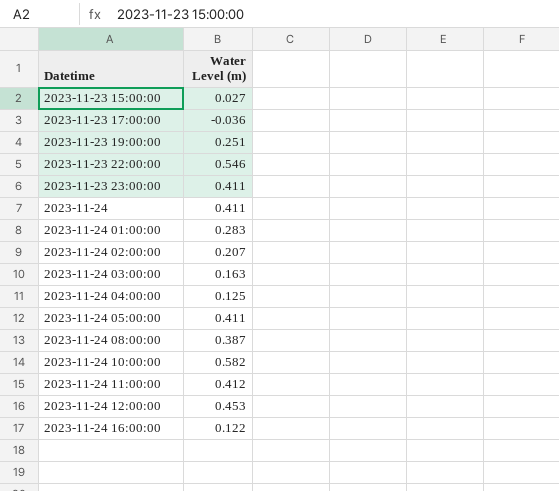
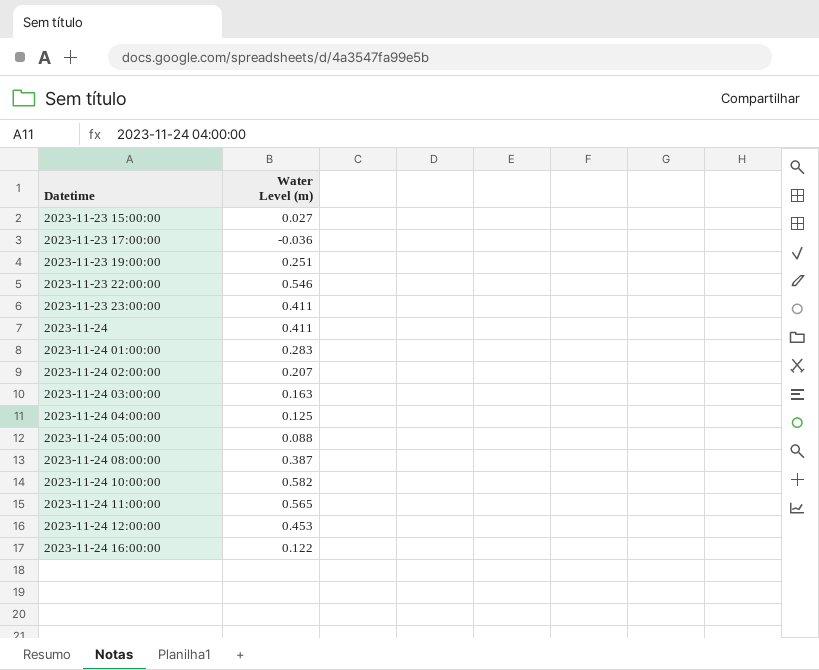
2023-11-24 05:00:00 | Water Level (m): 0.411 -> 0.088
2023-11-24 11:00:00 | Water Level (m): 0.412 -> 0.565

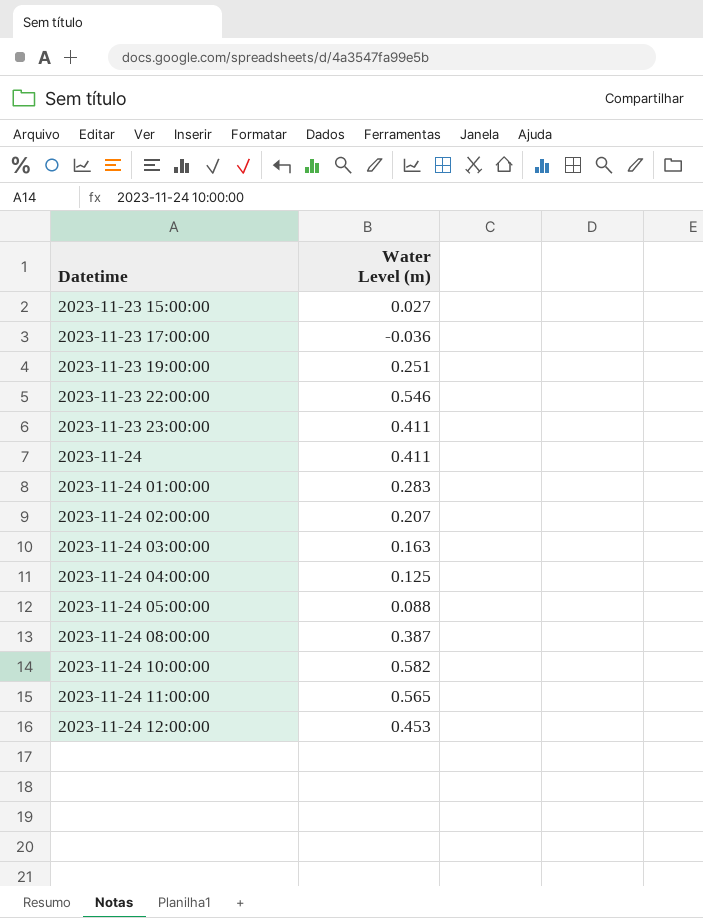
row 2023-11-24 16:00:00: 0.122 -> none

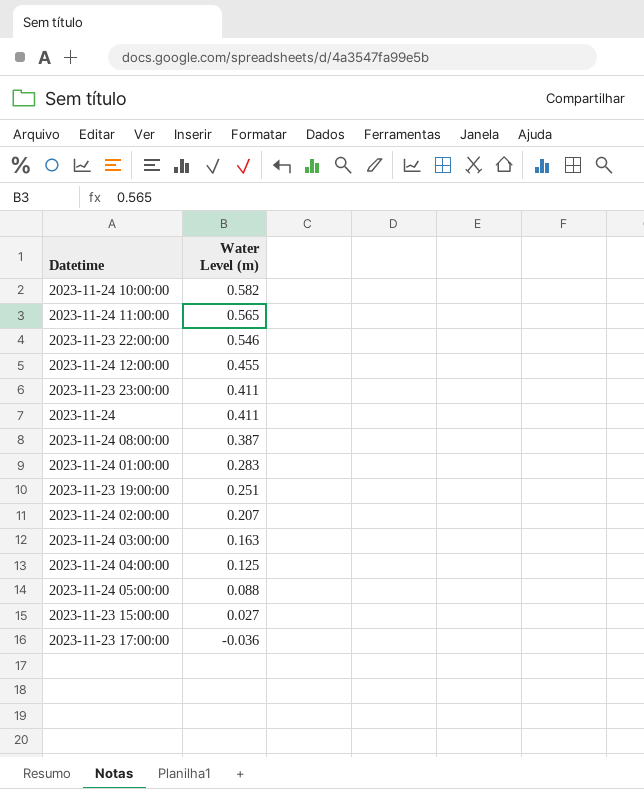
row order: Datetime ascending -> Water Level (m) descending
2023-11-24 12:00:00 | Water Level (m): 0.453 -> 0.455

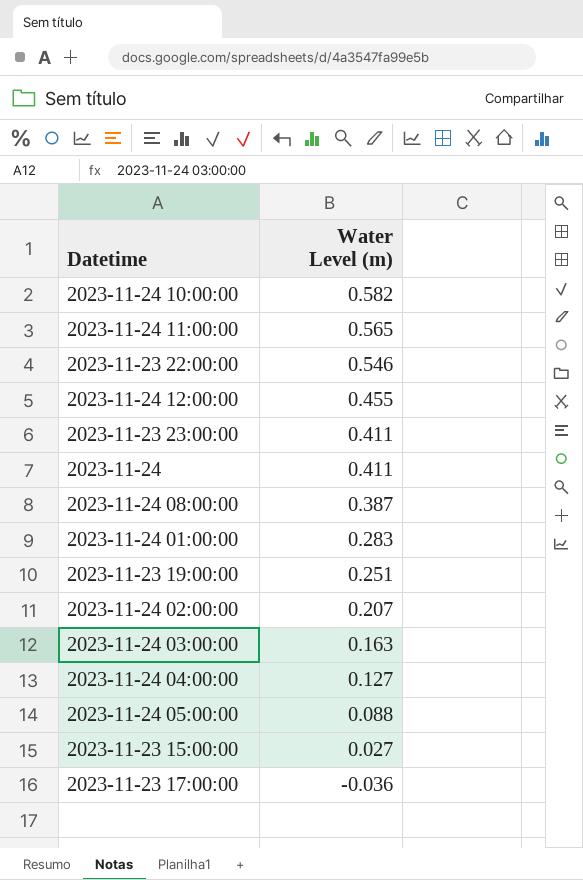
2023-11-24 04:00:00 | Water Level (m): 0.125 -> 0.127

